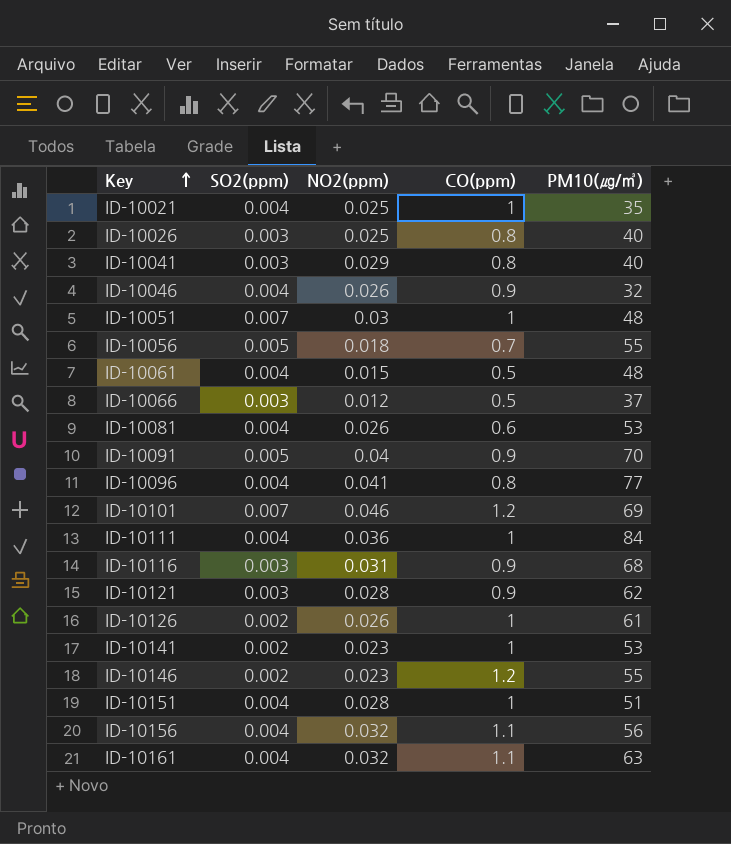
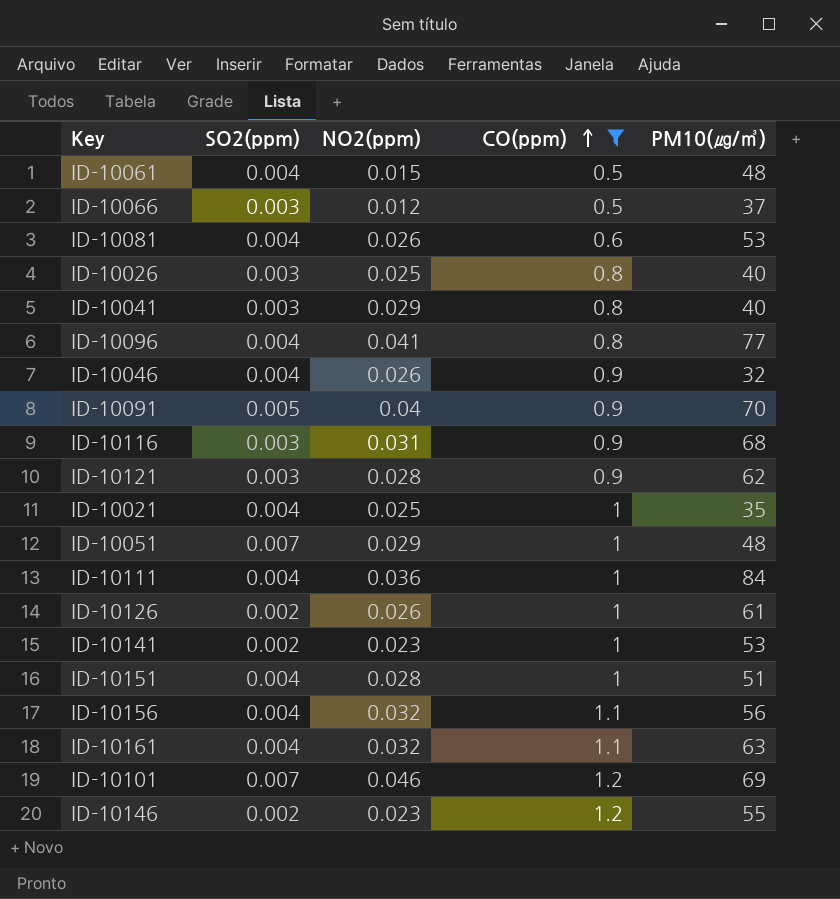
filter: none -> CO(ppm) != 0.7
row order: Key ascending -> CO(ppm) ascending
ID-10051 | NO2(ppm): 0.03 -> 0.029

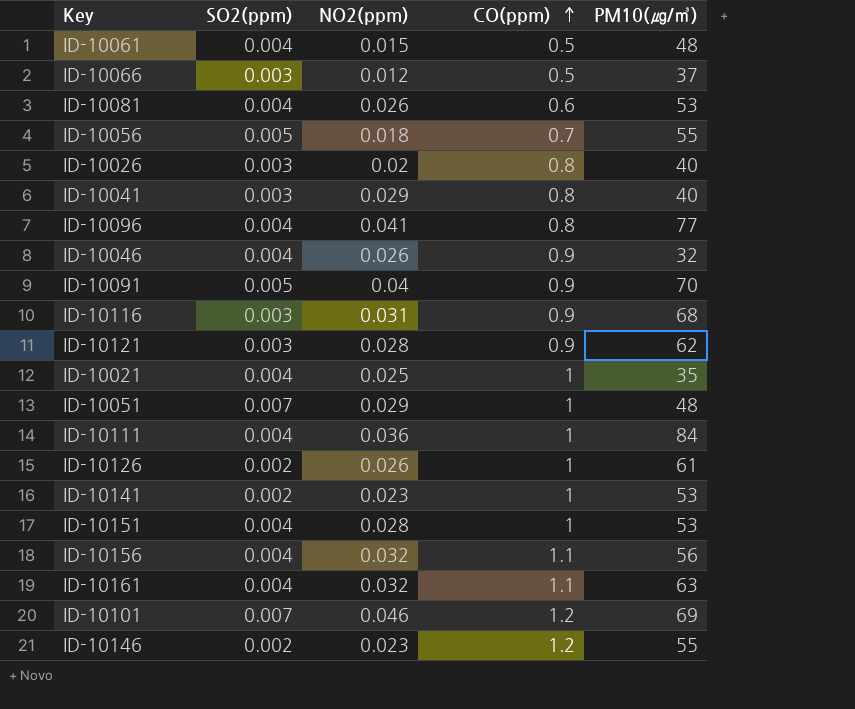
filter: CO(ppm) != 0.7 -> none
ID-10026 | NO2(ppm): 0.025 -> 0.02
ID-10151 | PM10(㎍/㎥): 51 -> 53

